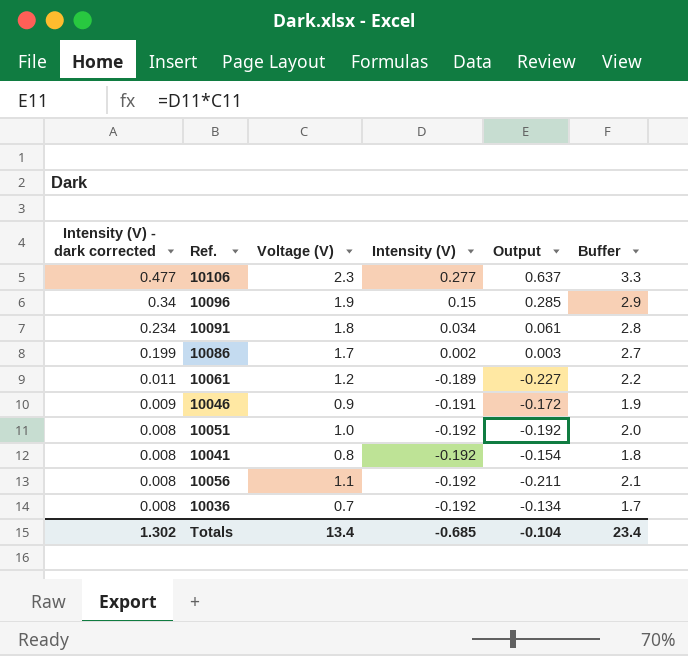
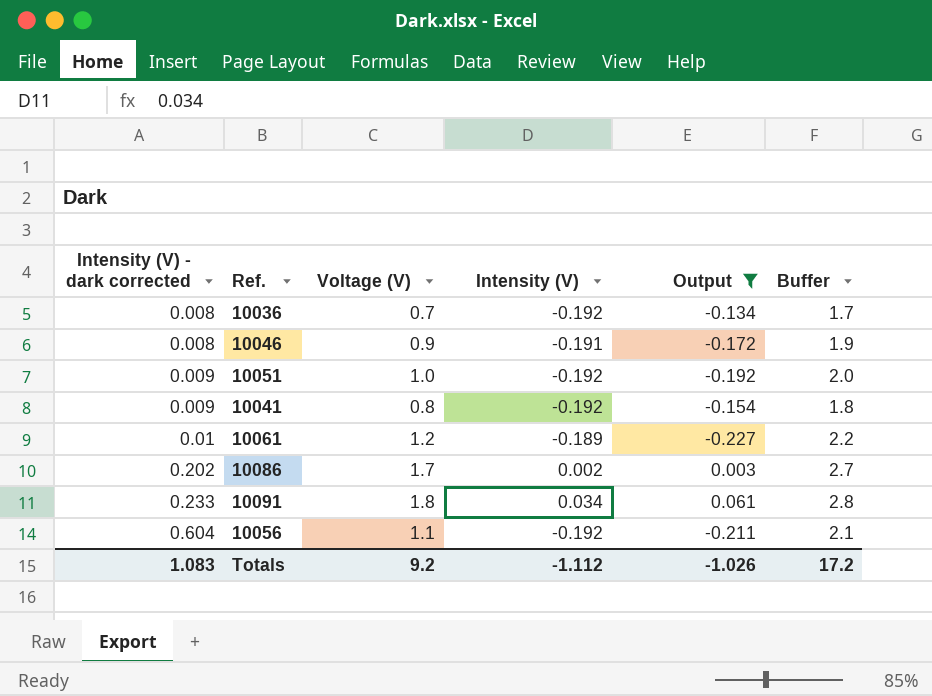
filter: none -> Output <= 0.061
row order: Intensity (V) - dark corrected descending -> Intensity (V) - dark corrected ascending
10046 | Intensity (V) - dark corrected: 0.009 -> 0.008
10051 | Intensity (V) - dark corrected: 0.008 -> 0.009
10041 | Intensity (V) - dark corrected: 0.008 -> 0.009
10061 | Intensity (V) - dark corrected: 0.011 -> 0.01
10086 | Intensity (V) - dark corrected: 0.199 -> 0.202
10091 | Intensity (V) - dark corrected: 0.234 -> 0.233
10056 | Intensity (V) - dark corrected: 0.008 -> 0.604
Totals | Intensity (V) - dark corrected: 1.302 -> 1.083
Totals | Voltage (V): 13.4 -> 9.2
Totals | Intensity (V): -0.685 -> -1.112
Totals | Output: -0.104 -> -1.026
Totals | Buffer: 23.4 -> 17.2

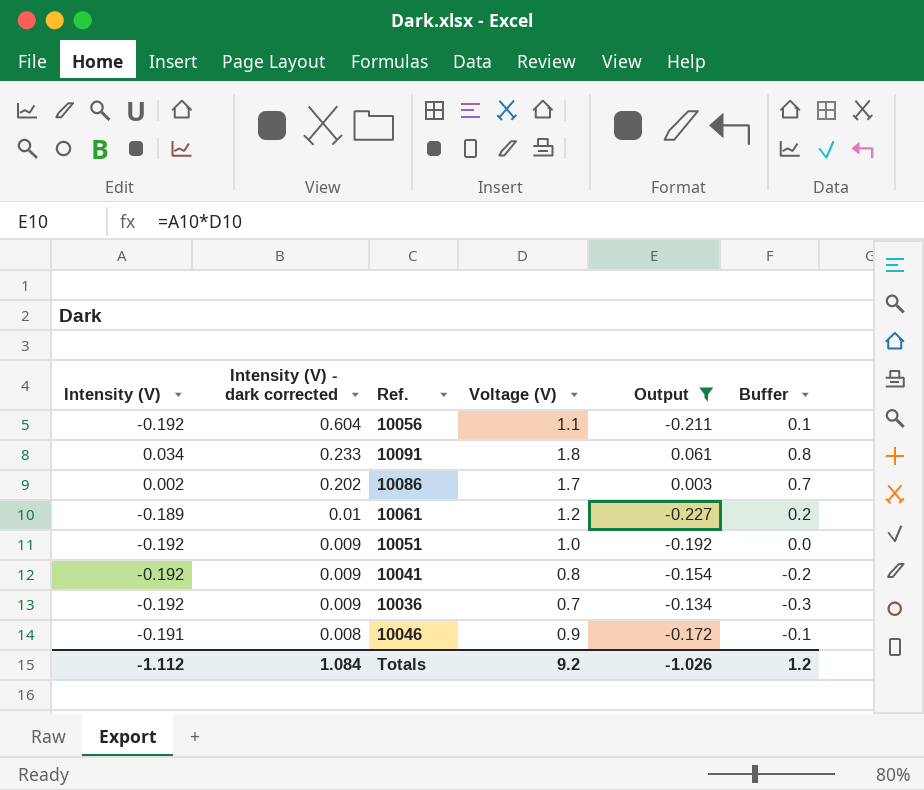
row order: Intensity (V) - dark corrected ascending -> Intensity (V) - dark corrected descending
column Intensity (V) | position: 4 -> 1
column Buffer | formula: [Voltage (V)] + 1 -> [Voltage (V)] - 1
10036 | Intensity (V) - dark corrected: 0.008 -> 0.009
Totals | Intensity (V) - dark corrected: 1.083 -> 1.084
Totals | Buffer: 17.2 -> 1.2

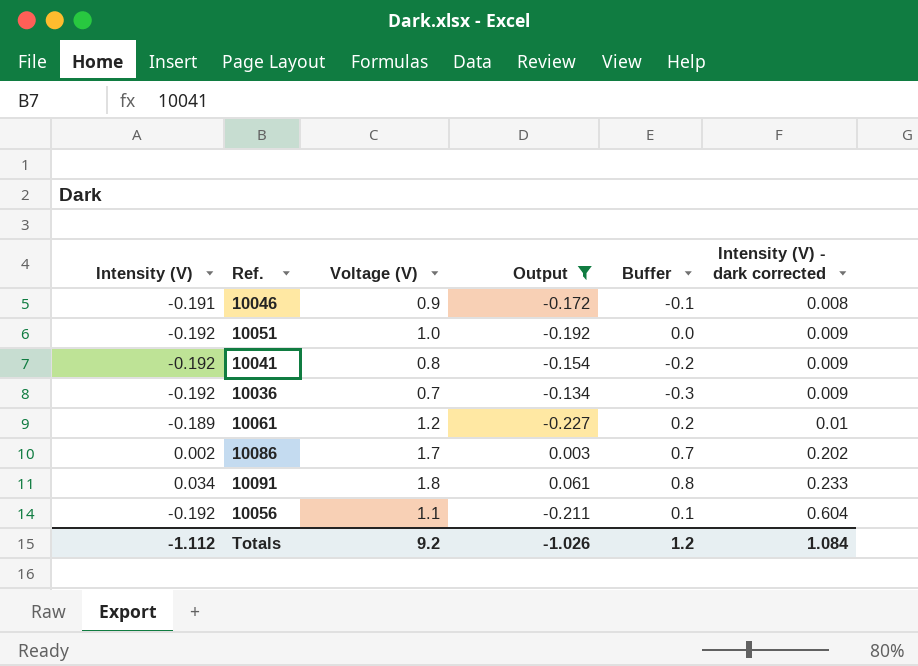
row order: Intensity (V) - dark corrected descending -> Intensity (V) - dark corrected ascending
column Intensity (V) - dark corrected | position: 2 -> 6

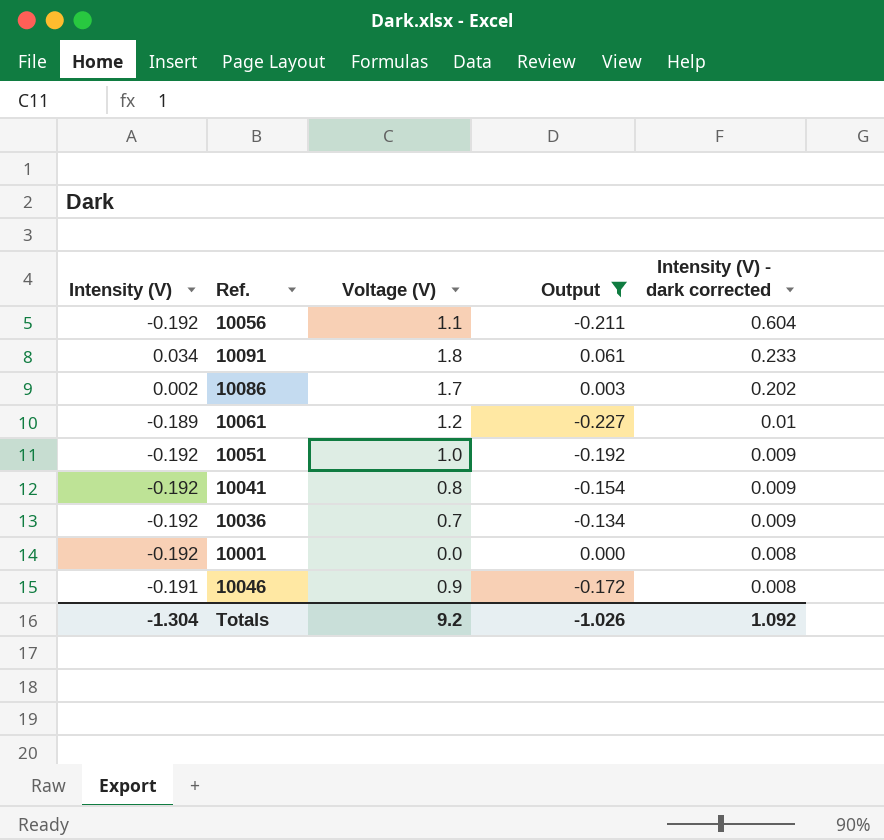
row order: Intensity (V) - dark corrected ascending -> Intensity (V) - dark corrected descending
column Buffer | formula: [Voltage (V)] - 1 -> none
row 10001: none -> -0.192 | 0.0 | 0.000 | 0.008
Totals | Intensity (V): -1.112 -> -1.304
Totals | Intensity (V) - dark corrected: 1.084 -> 1.092

